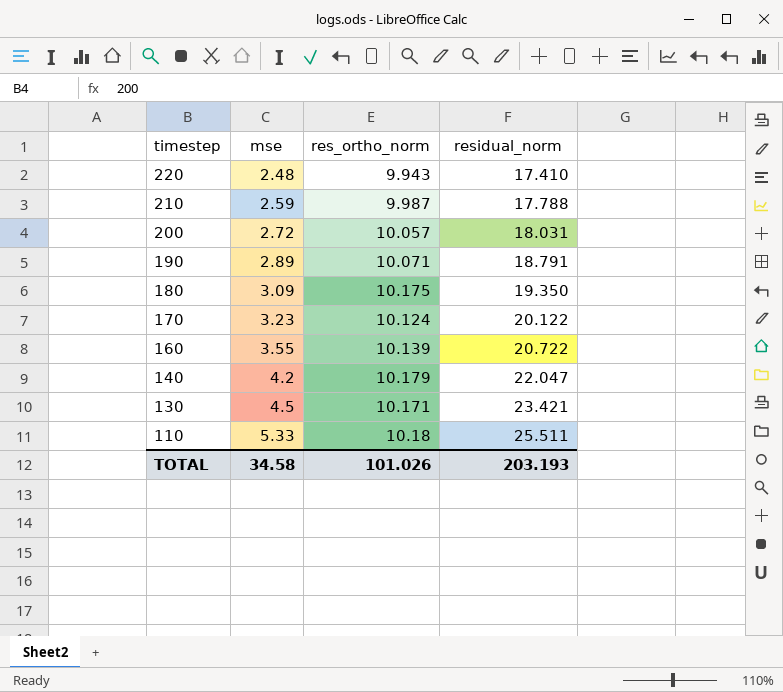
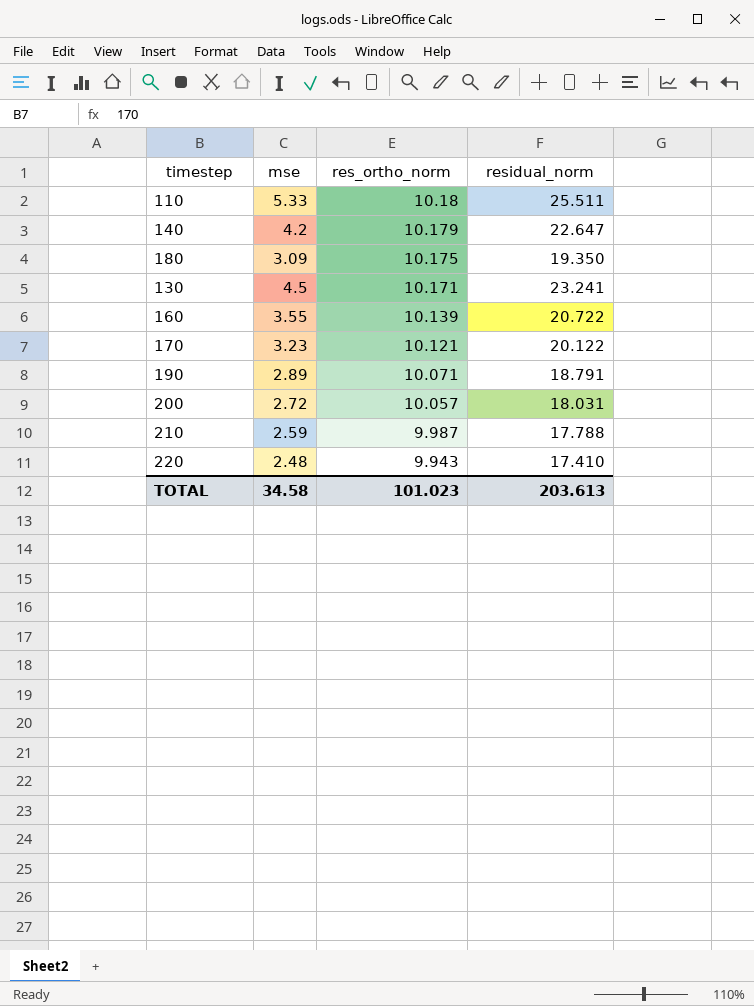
row order: timestep descending -> res_ortho_norm descending
140 | residual_norm: 22.047 -> 22.647
130 | residual_norm: 23.421 -> 23.241
170 | res_ortho_norm: 10.124 -> 10.121
TOTAL | res_ortho_norm: 101.026 -> 101.023
TOTAL | residual_norm: 203.193 -> 203.613

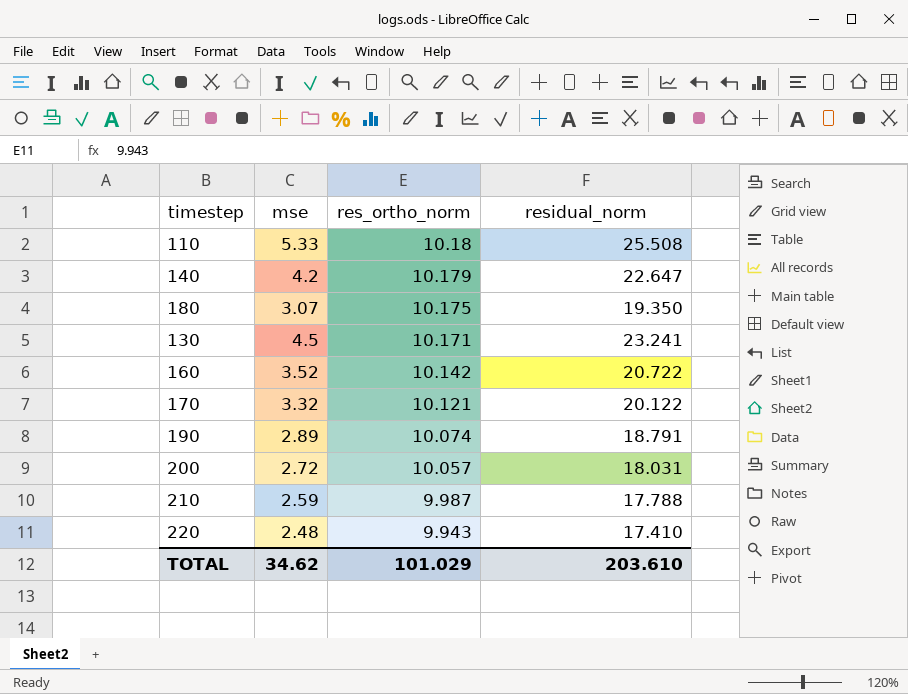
110 | residual_norm: 25.511 -> 25.508
180 | mse: 3.09 -> 3.07
160 | mse: 3.55 -> 3.52
160 | res_ortho_norm: 10.139 -> 10.142
170 | mse: 3.23 -> 3.32
190 | res_ortho_norm: 10.071 -> 10.074
TOTAL | mse: 34.58 -> 34.62
TOTAL | res_ortho_norm: 101.023 -> 101.029
TOTAL | residual_norm: 203.613 -> 203.610

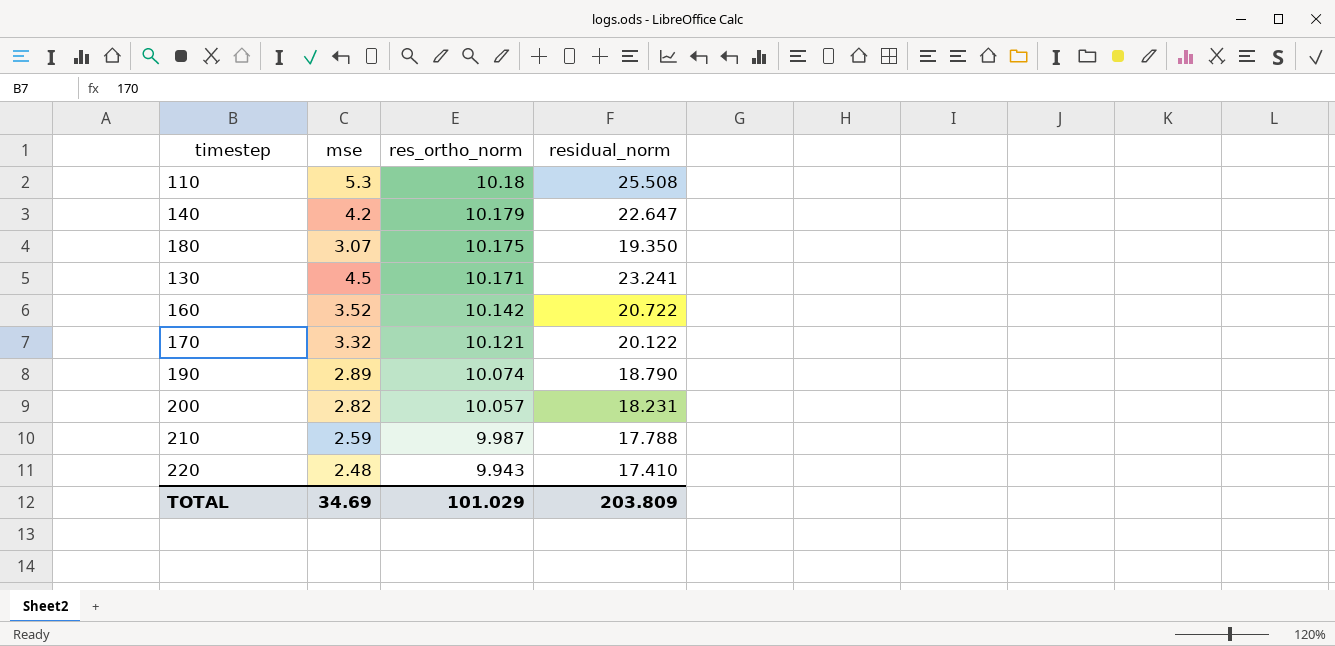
110 | mse: 5.33 -> 5.3
190 | residual_norm: 18.791 -> 18.790
200 | mse: 2.72 -> 2.82
200 | residual_norm: 18.031 -> 18.231
TOTAL | mse: 34.62 -> 34.69
TOTAL | residual_norm: 203.610 -> 203.809

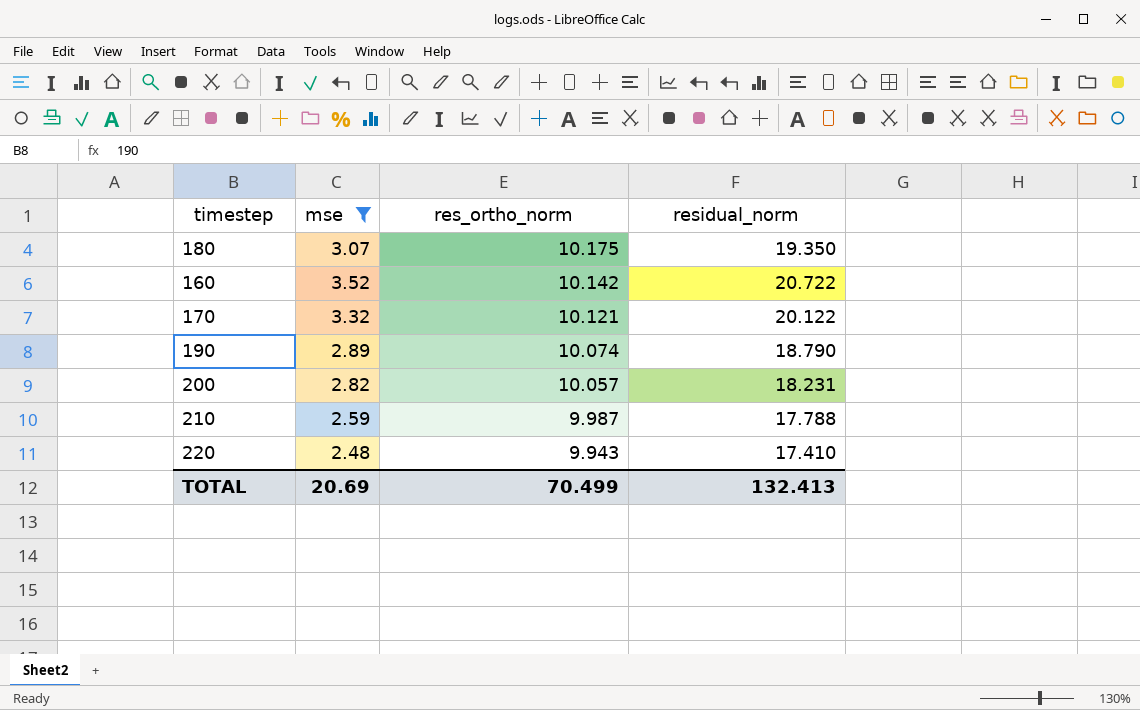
filter: none -> mse <= 3.52
TOTAL | mse: 34.69 -> 20.69
TOTAL | res_ortho_norm: 101.029 -> 70.499
TOTAL | residual_norm: 203.809 -> 132.413

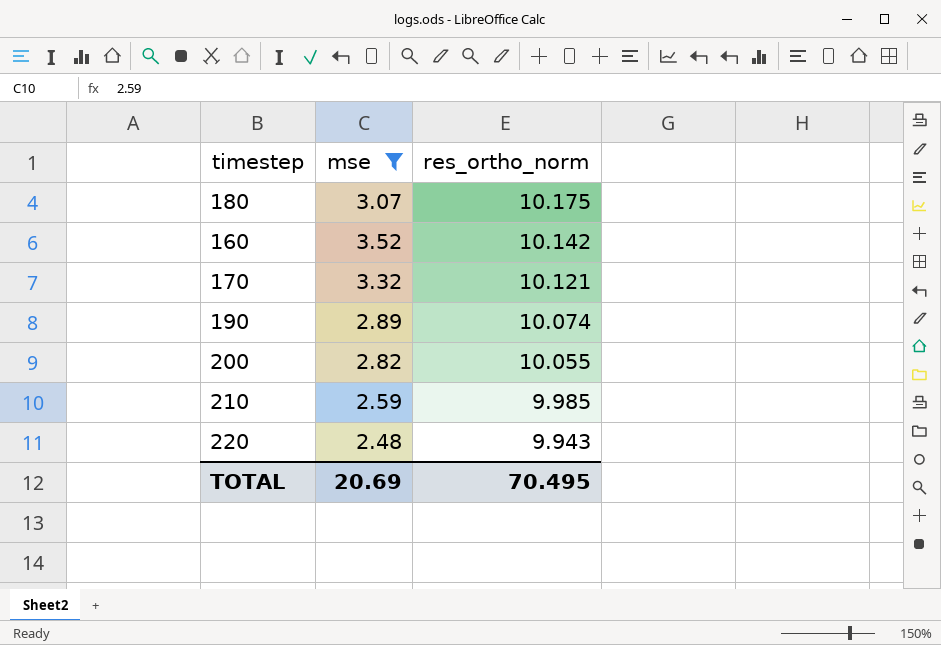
column residual_norm | position: 4 -> none
200 | res_ortho_norm: 10.057 -> 10.055
210 | res_ortho_norm: 9.987 -> 9.985
TOTAL | res_ortho_norm: 70.499 -> 70.495

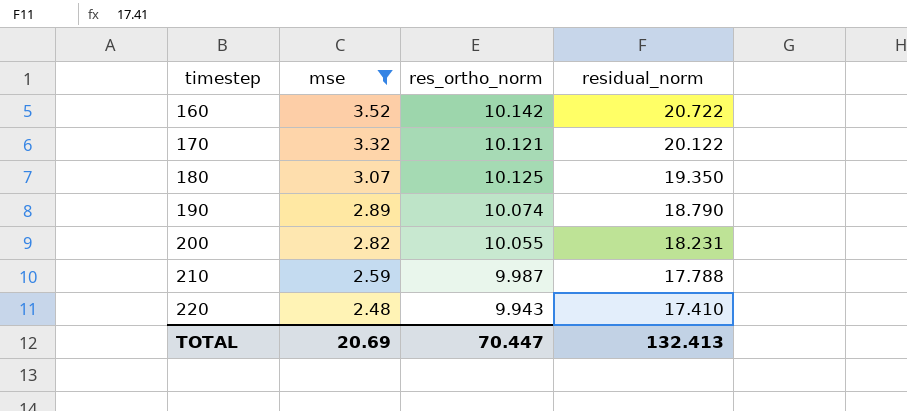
row order: res_ortho_norm descending -> timestep ascending
column residual_norm | position: none -> 4
180 | res_ortho_norm: 10.175 -> 10.125
210 | res_ortho_norm: 9.985 -> 9.987
TOTAL | res_ortho_norm: 70.495 -> 70.447

